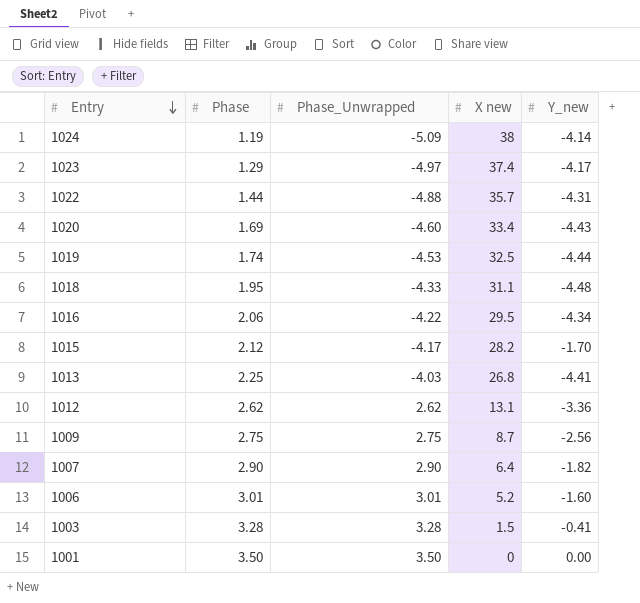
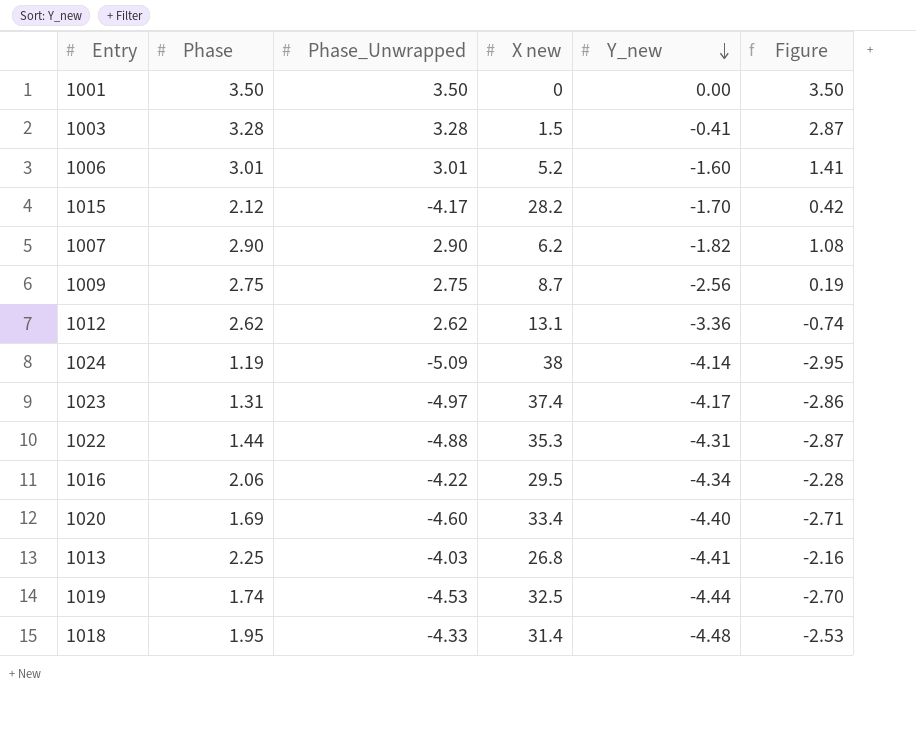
row order: Entry descending -> Y_new descending
column Figure | formula: none -> [Phase] + [Y_new]
1007 | X new: 6.4 -> 6.2
1023 | Phase: 1.29 -> 1.31
1022 | X new: 35.7 -> 35.3
1020 | Y_new: -4.43 -> -4.40
1018 | X new: 31.1 -> 31.4

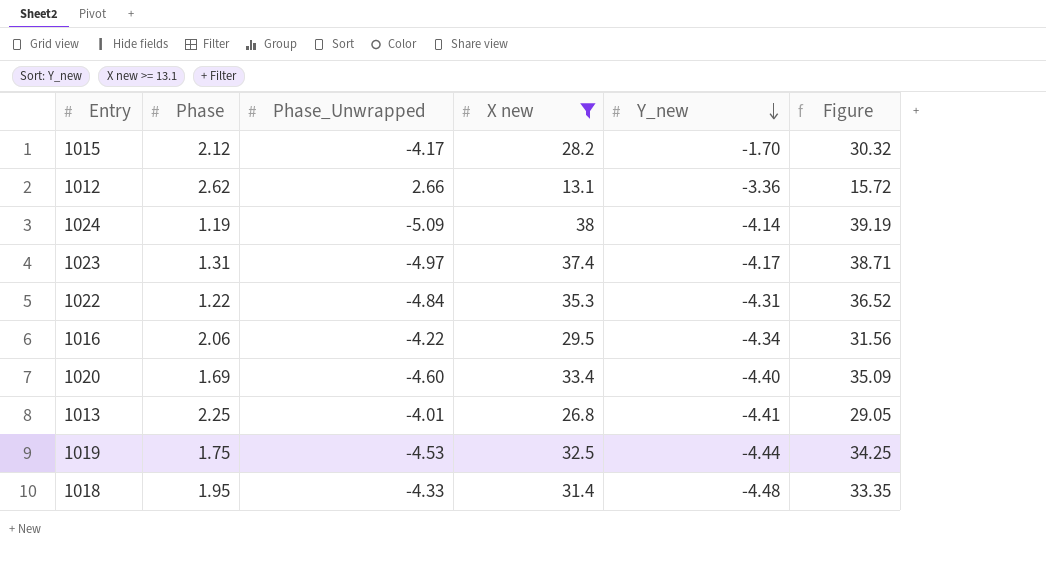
filter: none -> X new >= 13.1
column Figure | formula: [Phase] + [Y_new] -> [Phase] + [X new]
1012 | Phase_Unwrapped: 2.62 -> 2.66
1022 | Phase: 1.44 -> 1.22
1022 | Phase_Unwrapped: -4.88 -> -4.84
1013 | Phase_Unwrapped: -4.03 -> -4.01
1019 | Phase: 1.74 -> 1.75

